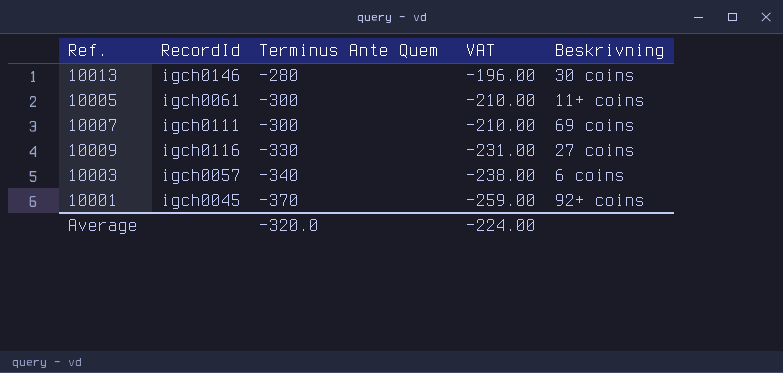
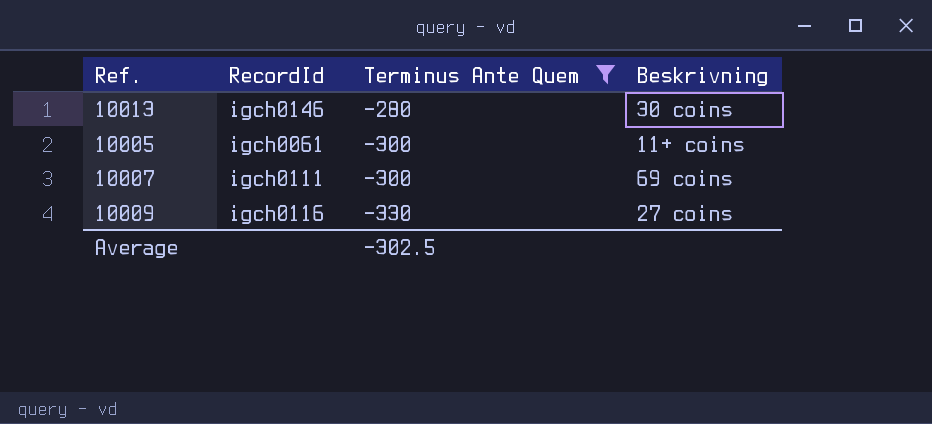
filter: none -> Terminus Ante Quem >= -330
column VAT | formula: [Terminus Ante Quem] * 0.7 -> none
Average | Terminus Ante Quem: -320.0 -> -302.5

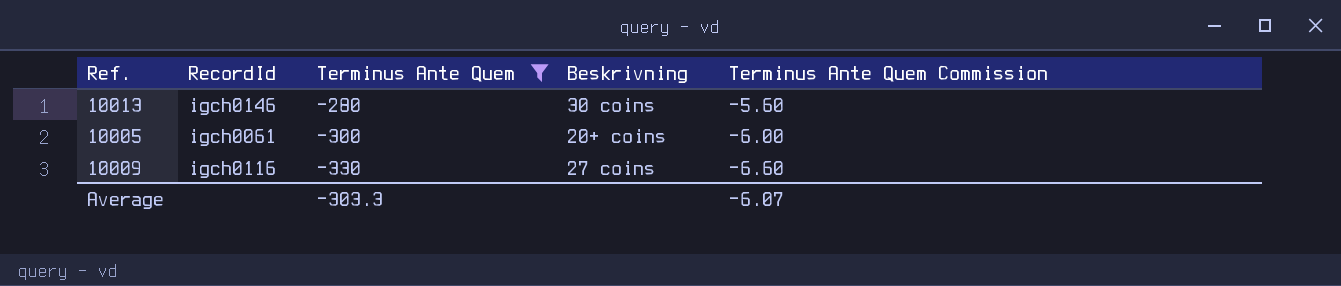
column Terminus Ante Quem Commission | formula: none -> [Terminus Ante Quem] * 0.02
row 10007: igch0111 | -300 | 69 coins -> none
10005 | Beskrivning: 11+ coins -> 20+ coins
Average | Terminus Ante Quem: -302.5 -> -303.3

